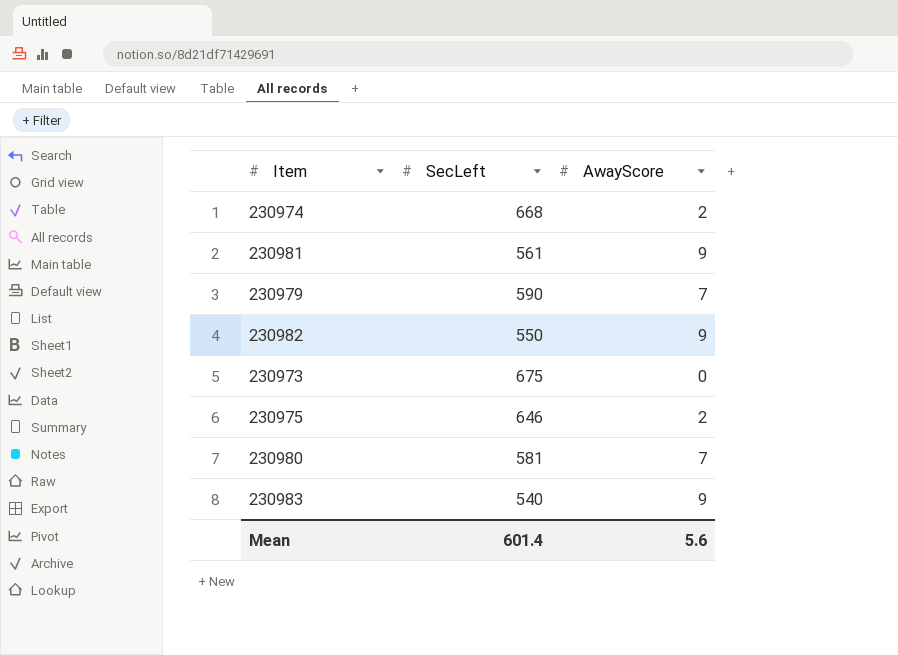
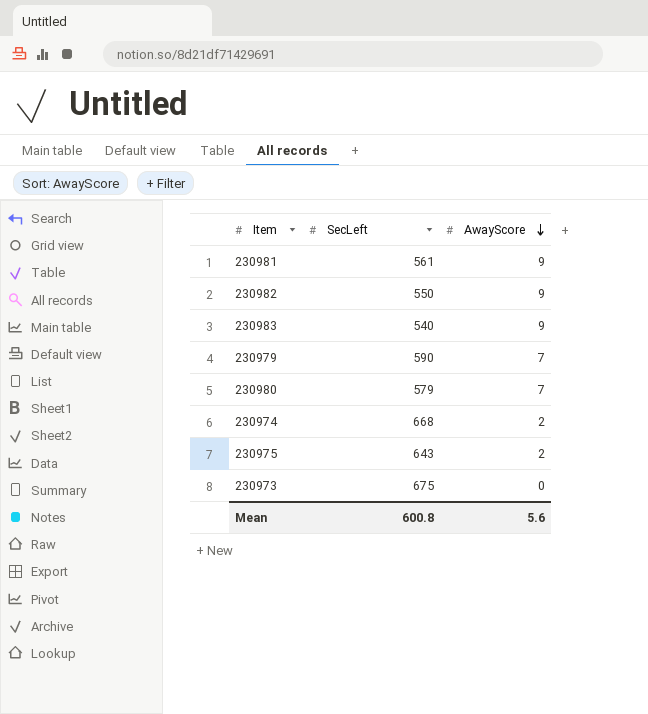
row order: none -> AwayScore descending
230980 | SecLeft: 581 -> 579
230975 | SecLeft: 646 -> 643
Mean | SecLeft: 601.4 -> 600.8

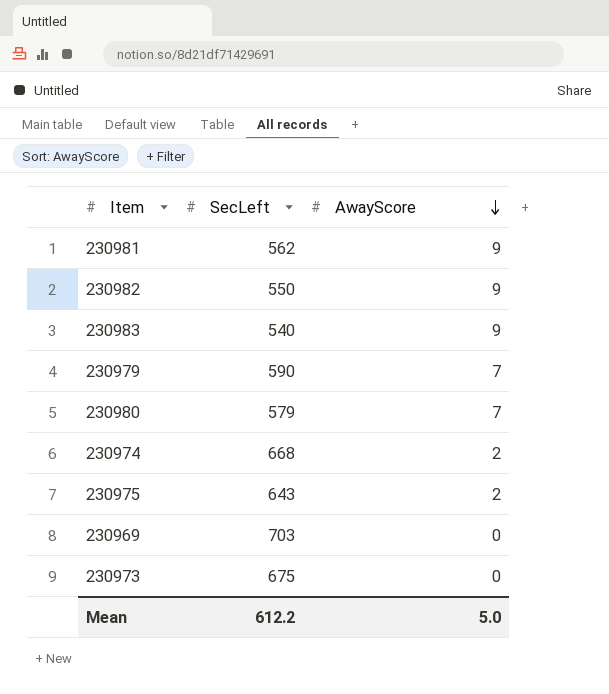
230981 | SecLeft: 561 -> 562
row 230969: none -> 703 | 0
Mean | SecLeft: 600.8 -> 612.2
Mean | AwayScore: 5.6 -> 5.0

